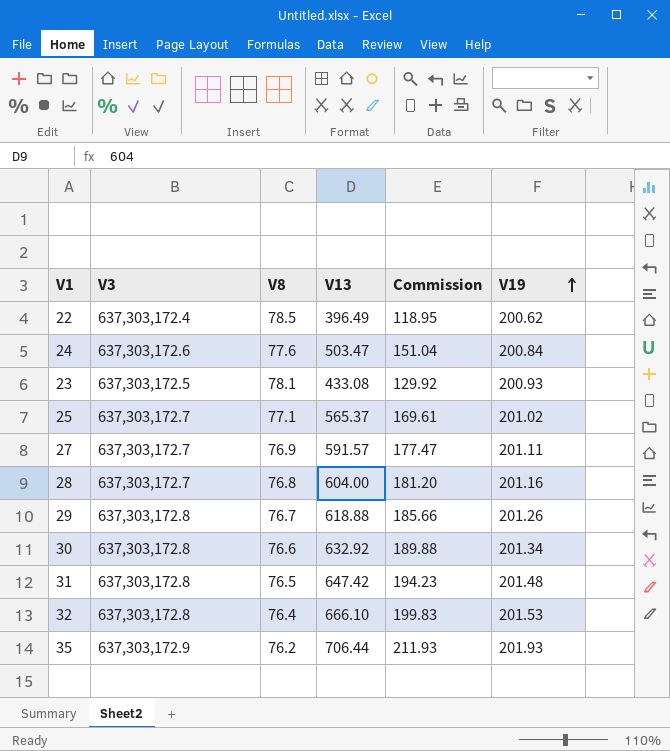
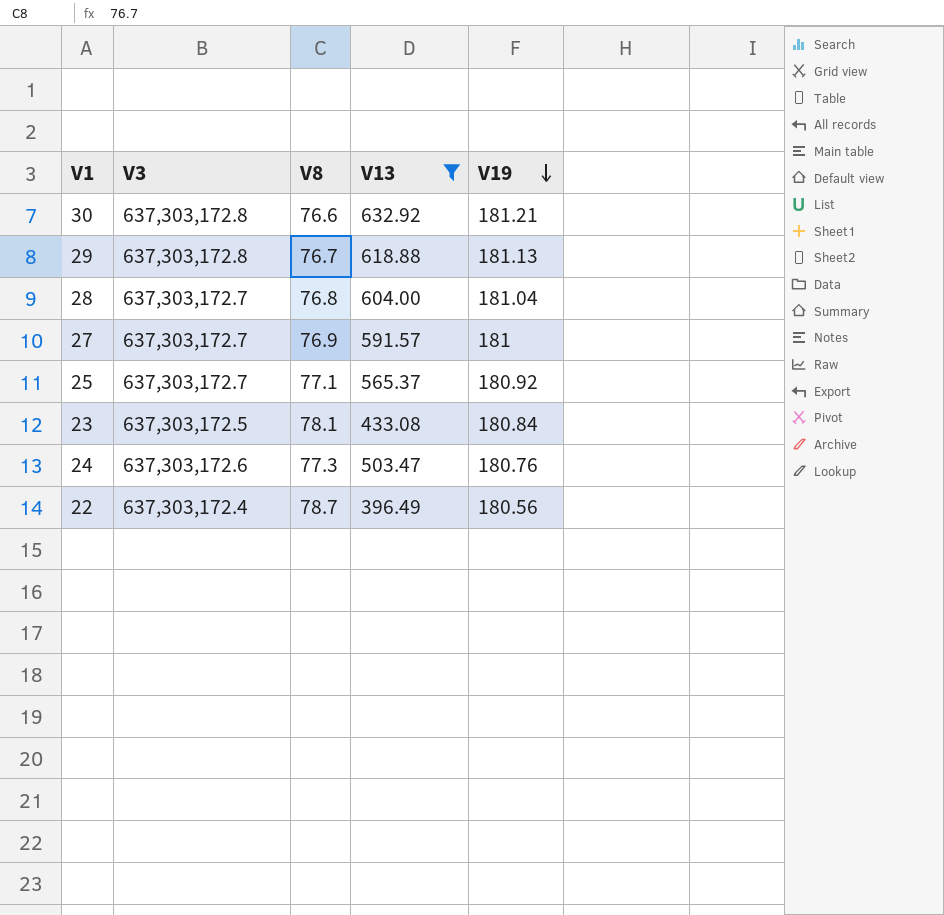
filter: none -> V13 <= 632.92
row order: V19 ascending -> V19 descending
column Commission | formula: [V13] * 0.3 -> none
30 | V19: 201.34 -> 181.21
29 | V19: 201.26 -> 181.13
28 | V19: 201.16 -> 181.04
27 | V19: 201.11 -> 181
25 | V19: 201.02 -> 180.92
23 | V19: 200.93 -> 180.84
24 | V8: 77.6 -> 77.3
24 | V19: 200.84 -> 180.76
22 | V8: 78.5 -> 78.7
22 | V19: 200.62 -> 180.56

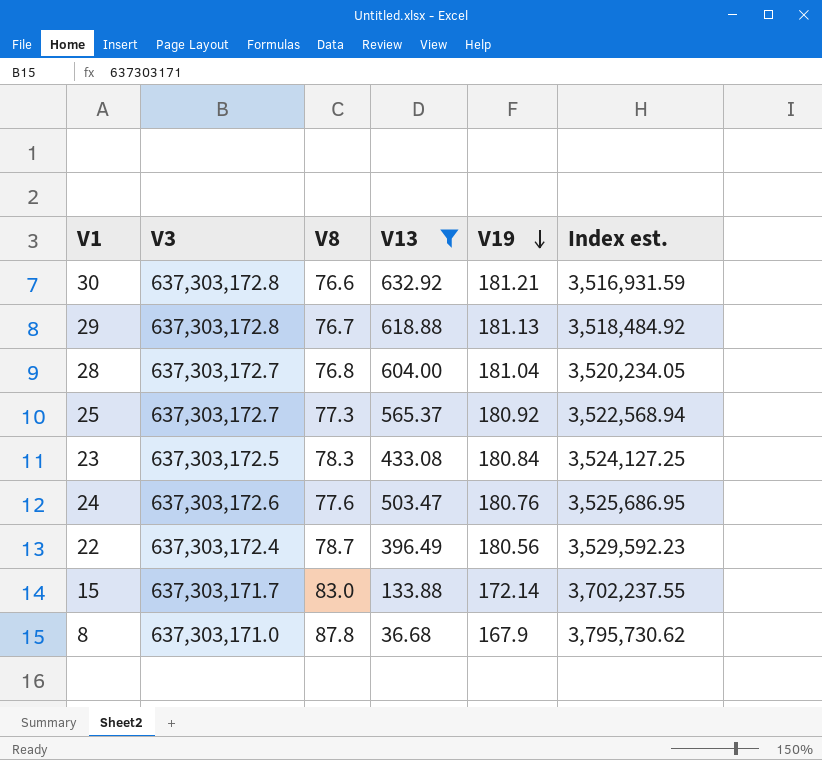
column Index est. | formula: none -> [V3] / [V19]
row 27: 637,303,172.7 | 76.9 | 591.57 | 181 -> none
25 | V8: 77.1 -> 77.3
23 | V8: 78.1 -> 78.3
24 | V8: 77.3 -> 77.6
row 15: none -> 637,303,171.7 | 83.0 | 133.88 | 172.14 | 3,702,237.55
row 8: none -> 637,303,171.0 | 87.8 | 36.68 | 167.9 | 3,795,730.62

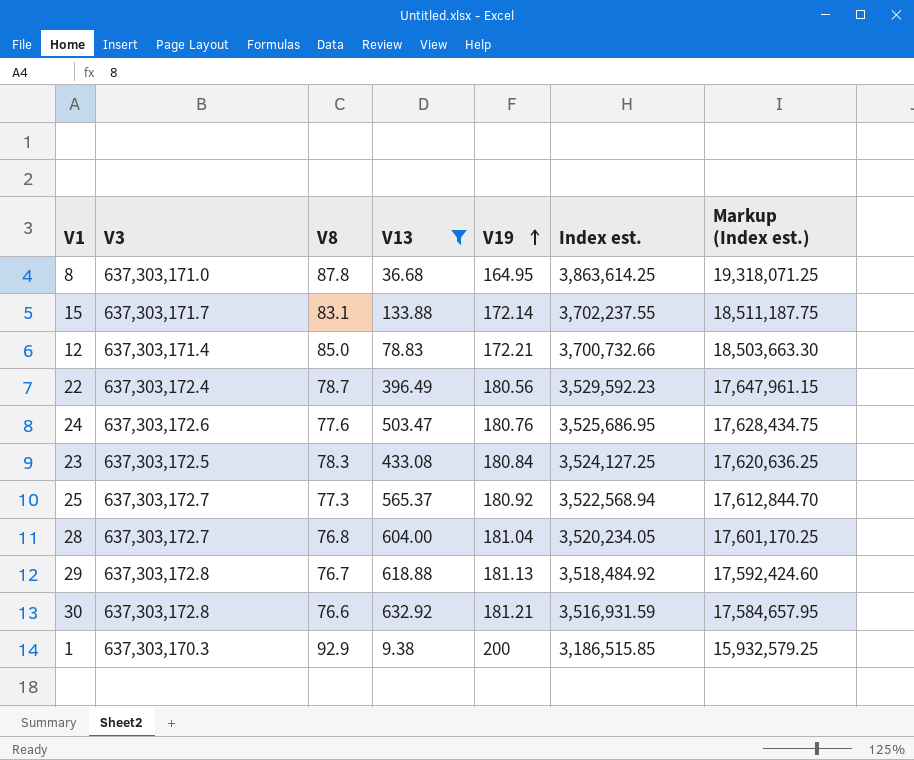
row order: V19 descending -> V19 ascending
column Markup (Index est.) | formula: none -> [Index est.] * 5
8 | V19: 167.9 -> 164.95
8 | Index est.: 3,795,730.62 -> 3,863,614.25
15 | V8: 83.0 -> 83.1
row 12: none -> 637,303,171.4 | 85.0 | 78.83 | 172.21 | 3,700,732.66 | 18,503,663.30
row 1: none -> 637,303,170.3 | 92.9 | 9.38 | 200 | 3,186,515.85 | 15,932,579.25

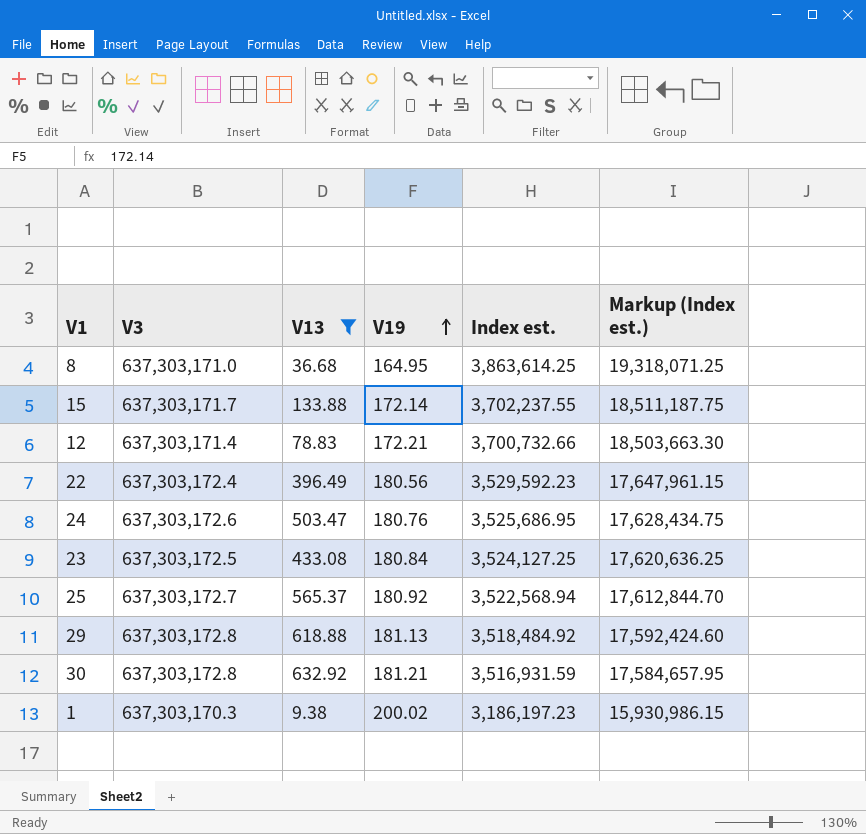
column V8 | position: 3 -> none
row 28: 637,303,172.7 | 76.8 | 604.00 | 181.04 | 3,520,234.05 | 17,601,170.25 -> none
1 | V19: 200 -> 200.02
1 | Index est.: 3,186,515.85 -> 3,186,197.23
1 | Markup (Index est.): 15,932,579.25 -> 15,930,986.15

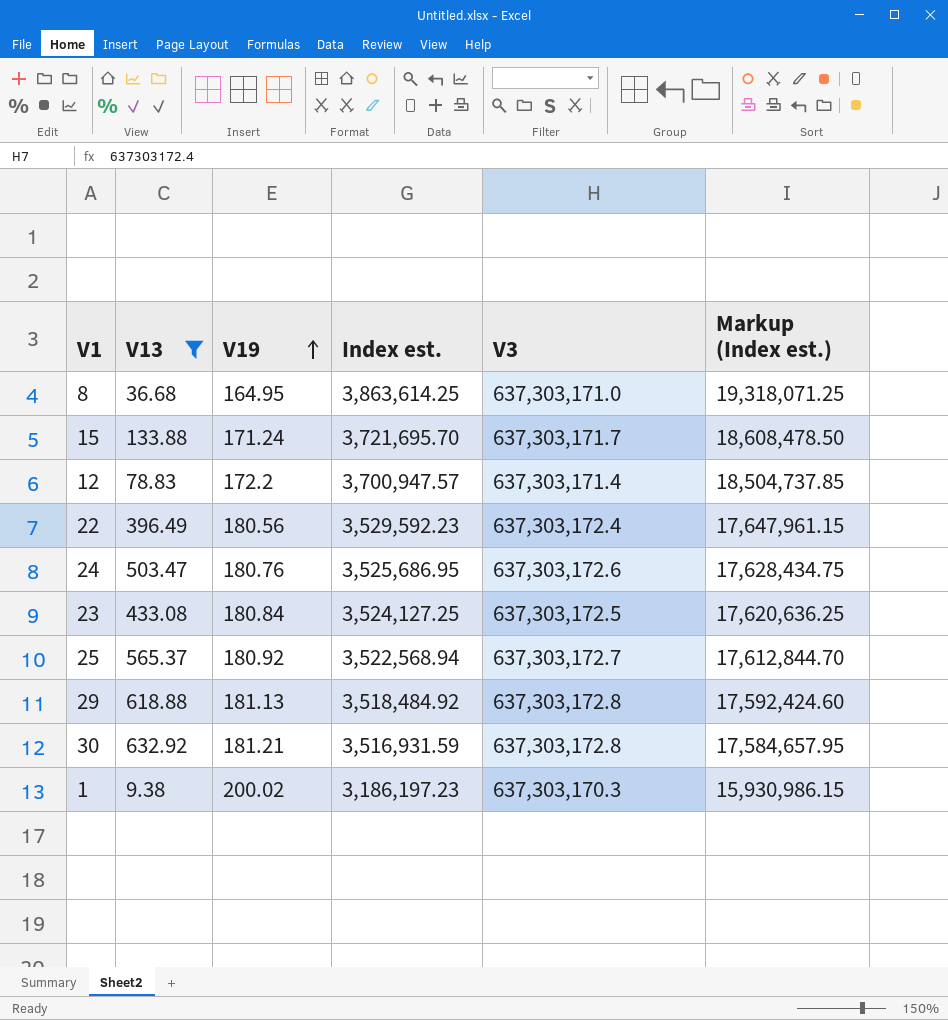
column V3 | position: 2 -> 5
15 | V19: 172.14 -> 171.24
15 | Index est.: 3,702,237.55 -> 3,721,695.70
15 | Markup (Index est.): 18,511,187.75 -> 18,608,478.50
12 | V19: 172.21 -> 172.2
12 | Index est.: 3,700,732.66 -> 3,700,947.57
12 | Markup (Index est.): 18,503,663.30 -> 18,504,737.85

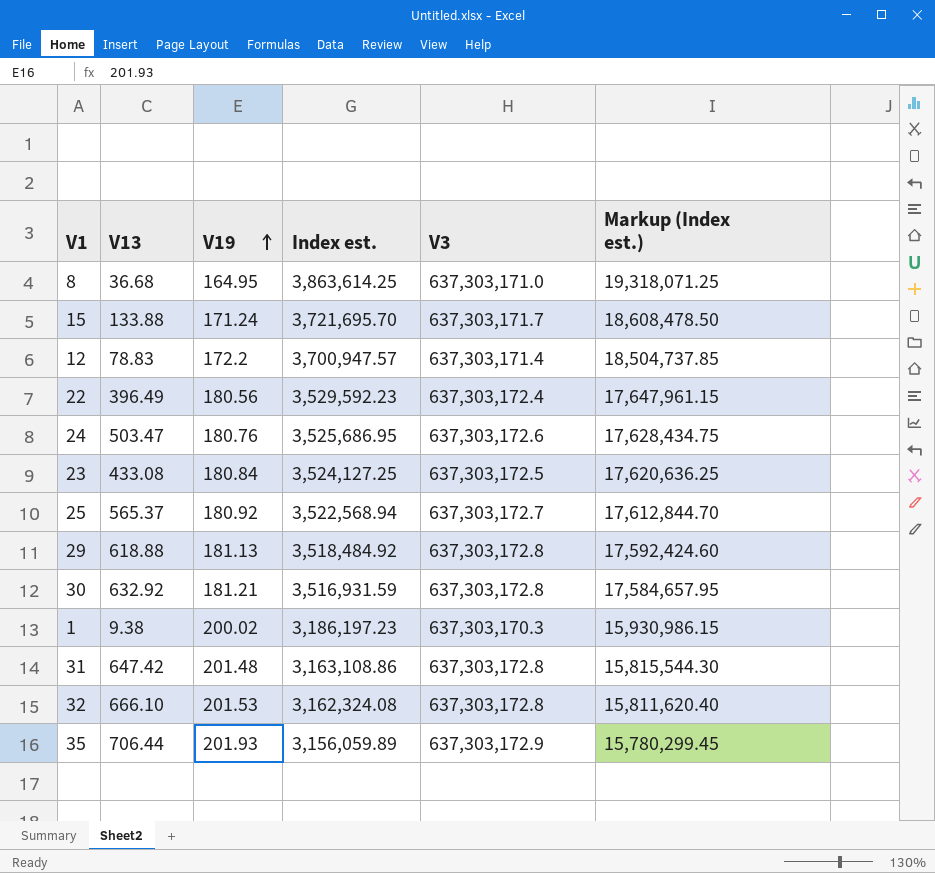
filter: V13 <= 632.92 -> none

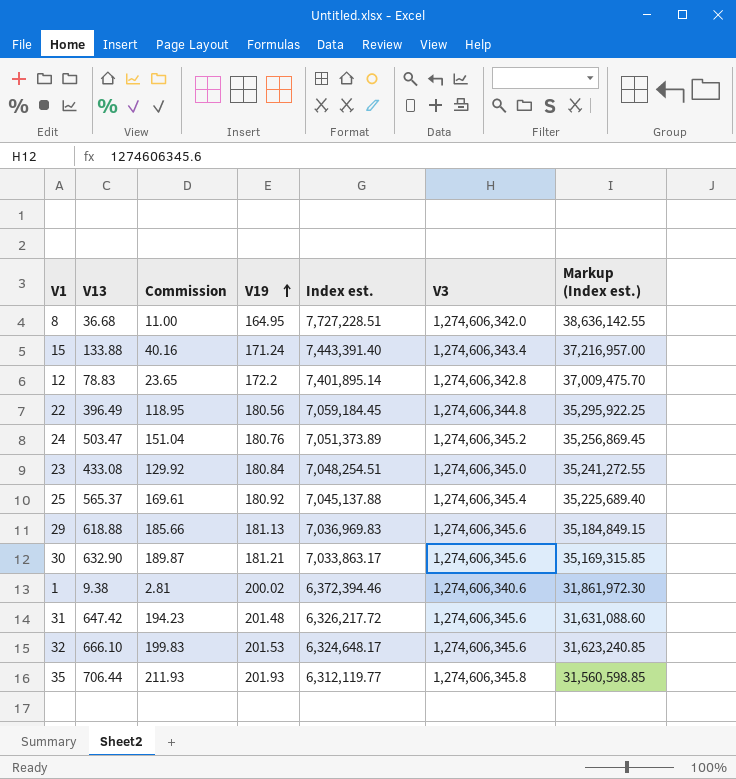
column Commission | formula: none -> [V13] * 0.3
8 | Index est.: 3,863,614.25 -> 7,727,228.51
8 | V3: 637,303,171.0 -> 1,274,606,342.0
8 | Markup (Index est.): 19,318,071.25 -> 38,636,142.55
15 | Index est.: 3,721,695.70 -> 7,443,391.40
15 | V3: 637,303,171.7 -> 1,274,606,343.4
15 | Markup (Index est.): 18,608,478.50 -> 37,216,957.00
12 | Index est.: 3,700,947.57 -> 7,401,895.14
12 | V3: 637,303,171.4 -> 1,274,606,342.8
12 | Markup (Index est.): 18,504,737.85 -> 37,009,475.70
22 | Index est.: 3,529,592.23 -> 7,059,184.45
22 | V3: 637,303,172.4 -> 1,274,606,344.8
22 | Markup (Index est.): 17,647,961.15 -> 35,295,922.25
24 | Index est.: 3,525,686.95 -> 7,051,373.89
24 | V3: 637,303,172.6 -> 1,274,606,345.2
24 | Markup (Index est.): 17,628,434.75 -> 35,256,869.45
23 | Index est.: 3,524,127.25 -> 7,048,254.51
23 | V3: 637,303,172.5 -> 1,274,606,345.0
23 | Markup (Index est.): 17,620,636.25 -> 35,241,272.55
25 | Index est.: 3,522,568.94 -> 7,045,137.88
25 | V3: 637,303,172.7 -> 1,274,606,345.4
25 | Markup (Index est.): 17,612,844.70 -> 35,225,689.40
29 | Index est.: 3,518,484.92 -> 7,036,969.83
29 | V3: 637,303,172.8 -> 1,274,606,345.6
29 | Markup (Index est.): 17,592,424.60 -> 35,184,849.15
30 | V13: 632.92 -> 632.90
30 | Index est.: 3,516,931.59 -> 7,033,863.17
30 | V3: 637,303,172.8 -> 1,274,606,345.6
30 | Markup (Index est.): 17,584,657.95 -> 35,169,315.85
1 | Index est.: 3,186,197.23 -> 6,372,394.46
1 | V3: 637,303,170.3 -> 1,274,606,340.6
1 | Markup (Index est.): 15,930,986.15 -> 31,861,972.30
31 | Index est.: 3,163,108.86 -> 6,326,217.72
31 | V3: 637,303,172.8 -> 1,274,606,345.6
31 | Markup (Index est.): 15,815,544.30 -> 31,631,088.60
32 | Index est.: 3,162,324.08 -> 6,324,648.17
32 | V3: 637,303,172.8 -> 1,274,606,345.6
32 | Markup (Index est.): 15,811,620.40 -> 31,623,240.85
35 | Index est.: 3,156,059.89 -> 6,312,119.77
35 | V3: 637,303,172.9 -> 1,274,606,345.8
35 | Markup (Index est.): 15,780,299.45 -> 31,560,598.85

